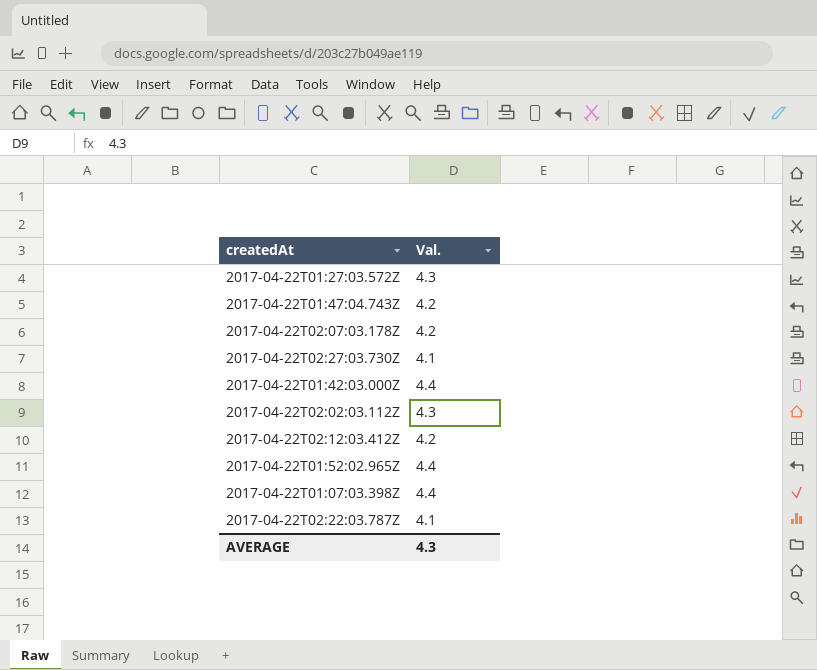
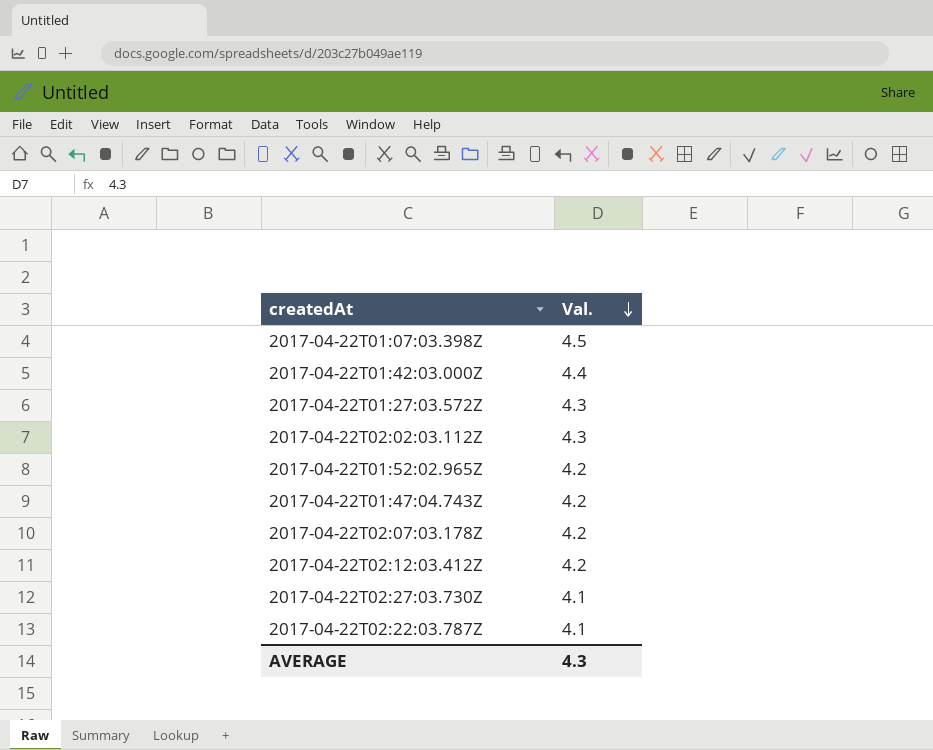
row order: none -> Val. descending
2017-04-22T01:07:03.398Z | Val.: 4.4 -> 4.5
2017-04-22T01:52:02.965Z | Val.: 4.4 -> 4.2

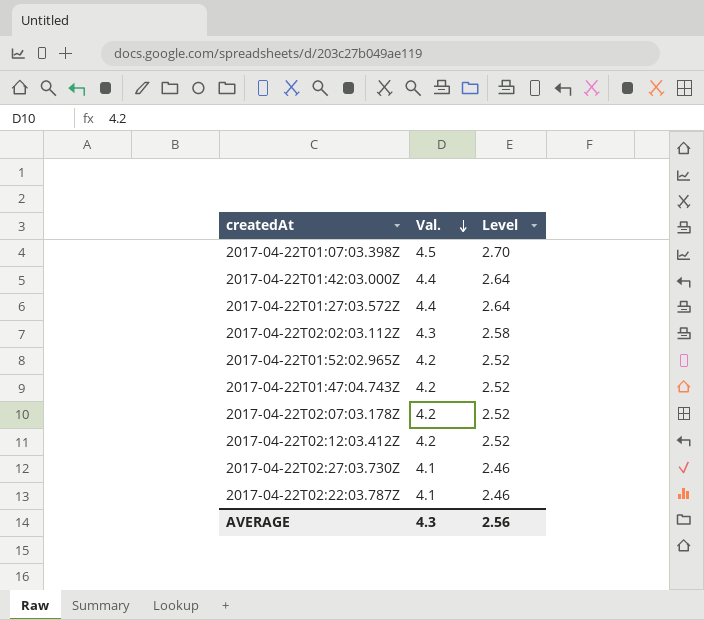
column Level | formula: none -> [Val.] * 0.6
2017-04-22T01:27:03.572Z | Val.: 4.3 -> 4.4

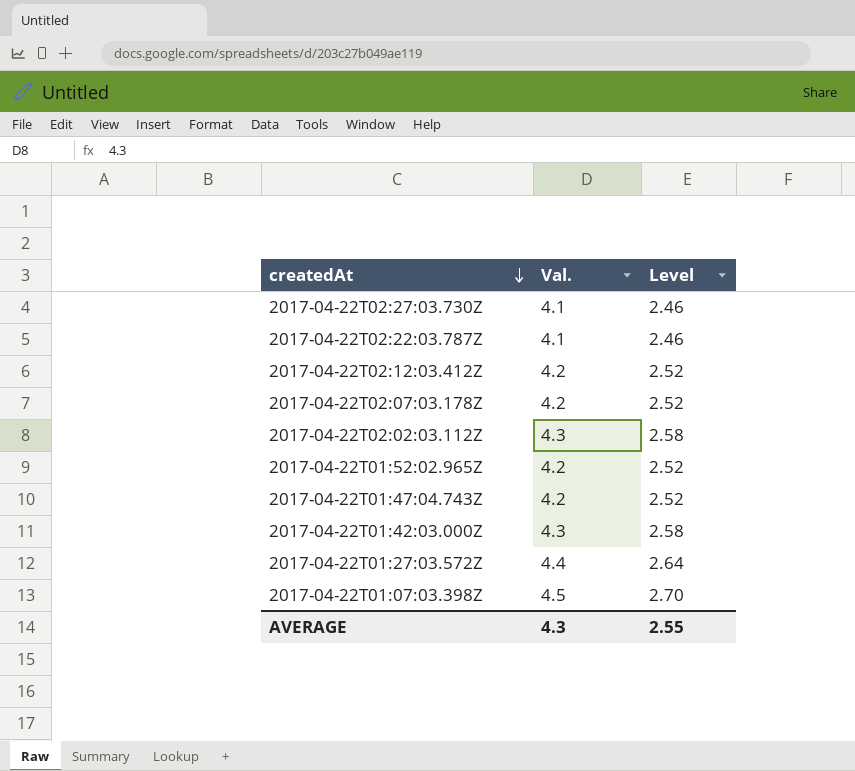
row order: Val. descending -> createdAt descending
2017-04-22T01:42:03.000Z | Val.: 4.4 -> 4.3
2017-04-22T01:42:03.000Z | Level: 2.64 -> 2.58
AVERAGE | Level: 2.56 -> 2.55

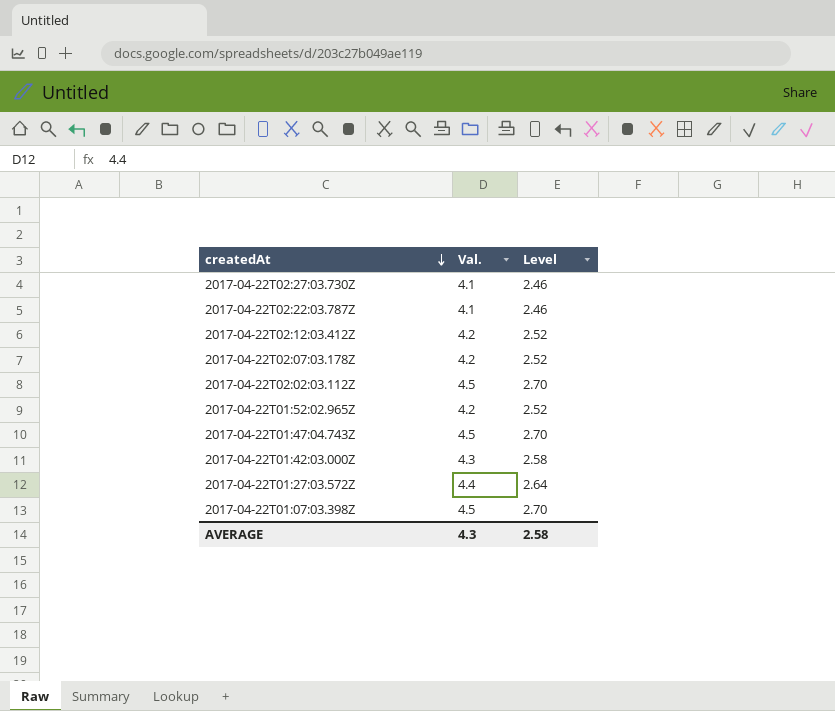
2017-04-22T02:02:03.112Z | Val.: 4.3 -> 4.5
2017-04-22T02:02:03.112Z | Level: 2.58 -> 2.70
2017-04-22T01:47:04.743Z | Val.: 4.2 -> 4.5
2017-04-22T01:47:04.743Z | Level: 2.52 -> 2.70
AVERAGE | Level: 2.55 -> 2.58

